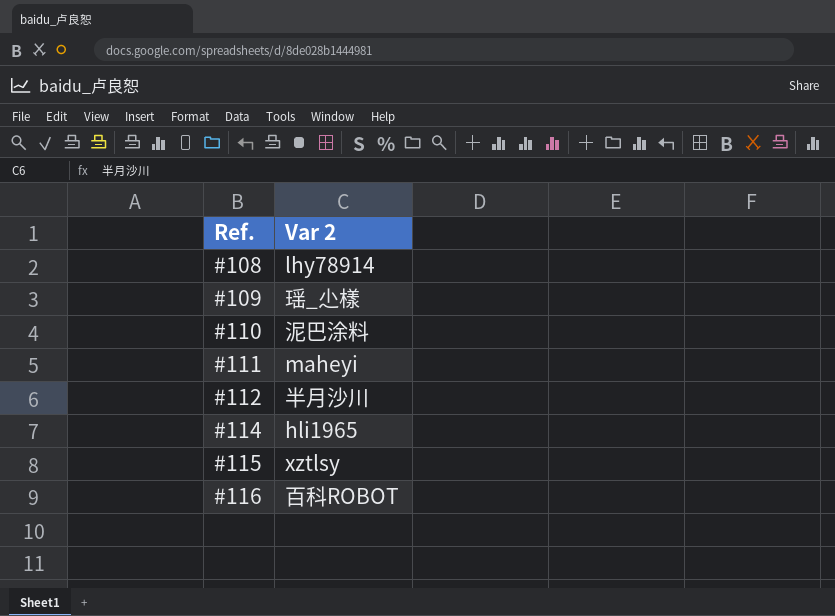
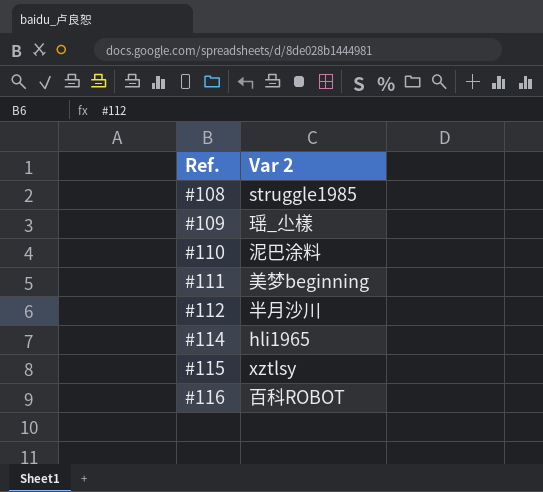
#108 | Var 2: lhy78914 -> struggle1985
#111 | Var 2: maheyi -> 美梦beginning

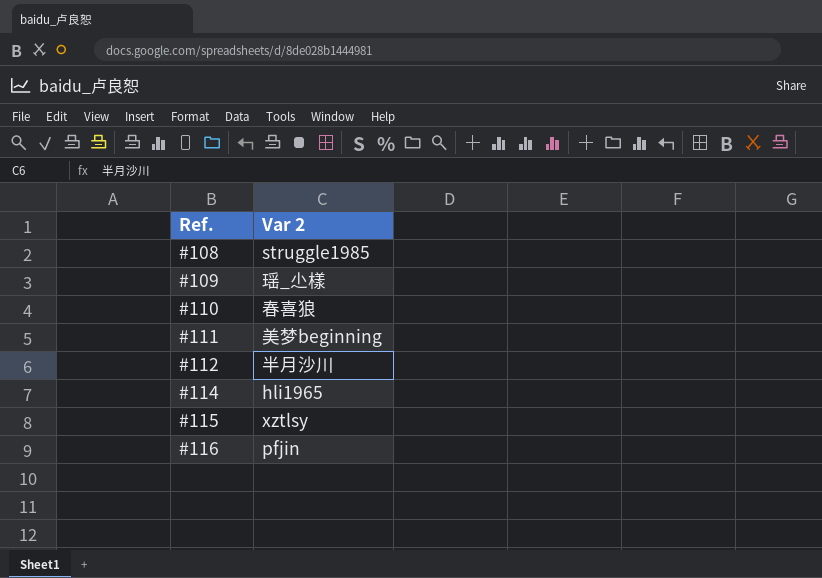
#110 | Var 2: 泥巴涂料 -> 春喜狼
#116 | Var 2: 百科ROBOT -> pfjin

